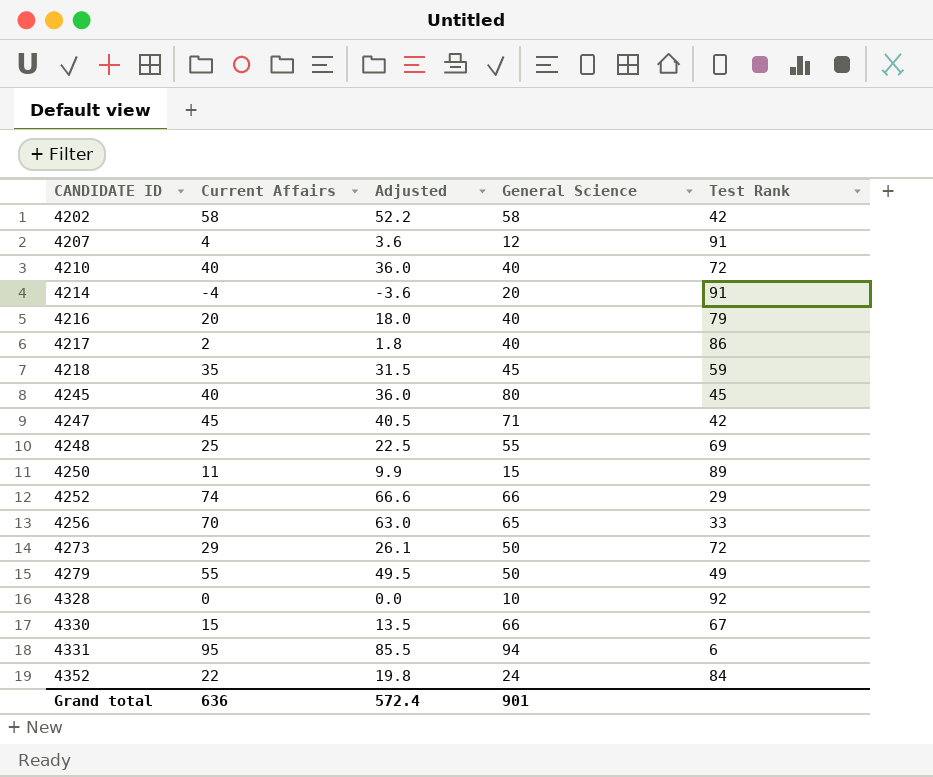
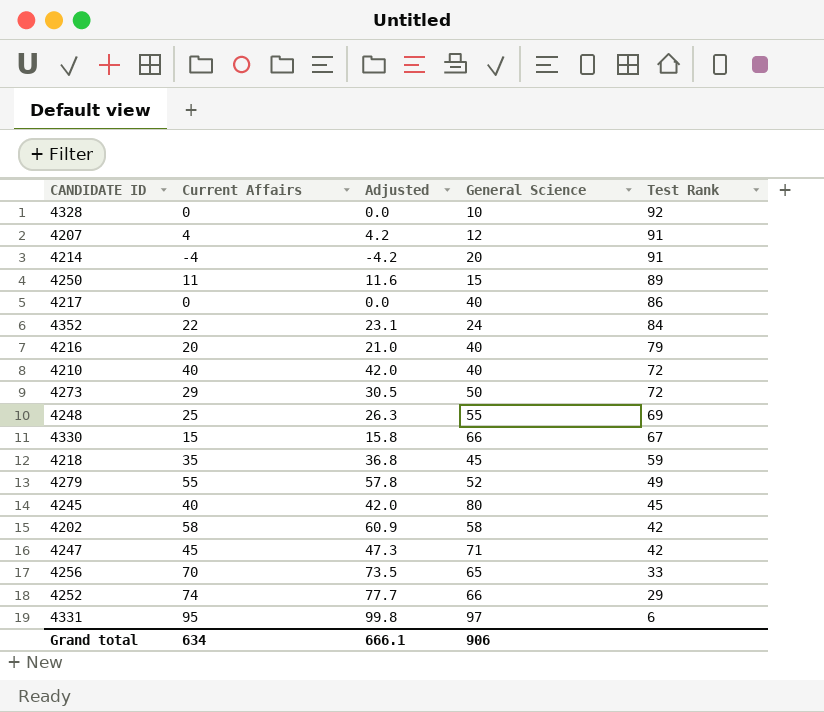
row order: CANDIDATE ID ascending -> Test Rank descending
column Adjusted | formula: [Current Affairs] * 0.9 -> [Current Affairs] * 1.05
4217 | Current Affairs: 2 -> 0
4279 | General Science: 50 -> 52
4331 | General Science: 94 -> 97
Grand total | Current Affairs: 636 -> 634
Grand total | Adjusted: 572.4 -> 666.1
Grand total | General Science: 901 -> 906

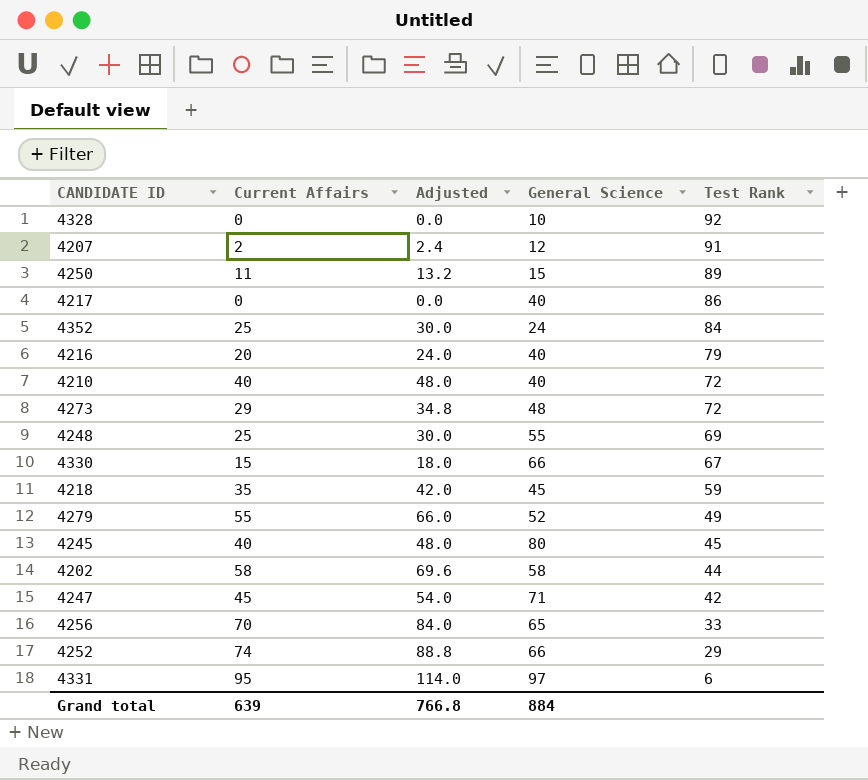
column Adjusted | formula: [Current Affairs] * 1.05 -> [Current Affairs] * 1.2
row 4214: -4 | -4.2 | 20 | 91 -> none
4207 | Current Affairs: 4 -> 2
4352 | Current Affairs: 22 -> 25
4273 | General Science: 50 -> 48
4202 | Test Rank: 42 -> 44
Grand total | Current Affairs: 634 -> 639
Grand total | Adjusted: 666.1 -> 766.8
Grand total | General Science: 906 -> 884

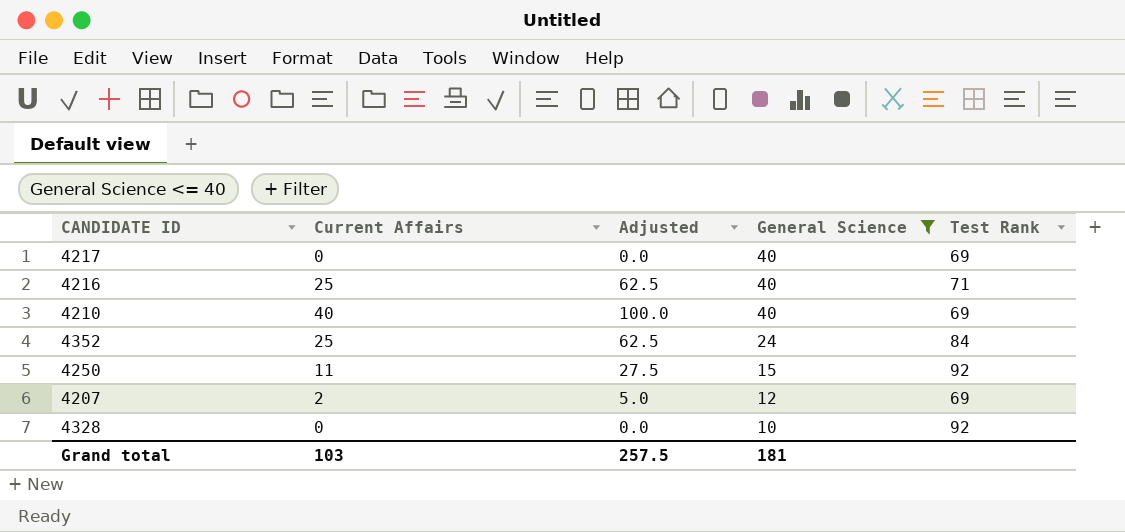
filter: none -> General Science <= 40
row order: Test Rank descending -> General Science descending
column Adjusted | formula: [Current Affairs] * 1.2 -> [Current Affairs] * 2.5
4217 | Test Rank: 86 -> 69
4216 | Current Affairs: 20 -> 25
4216 | Test Rank: 79 -> 71
4210 | Test Rank: 72 -> 69
4250 | Test Rank: 89 -> 92
4207 | Test Rank: 91 -> 69
Grand total | Current Affairs: 639 -> 103
Grand total | Adjusted: 766.8 -> 257.5
Grand total | General Science: 884 -> 181

